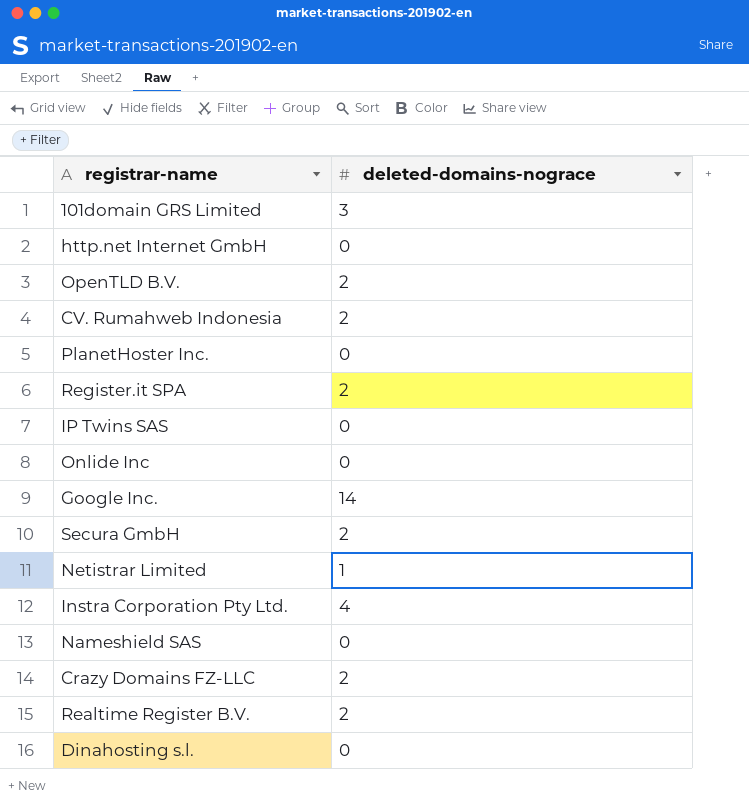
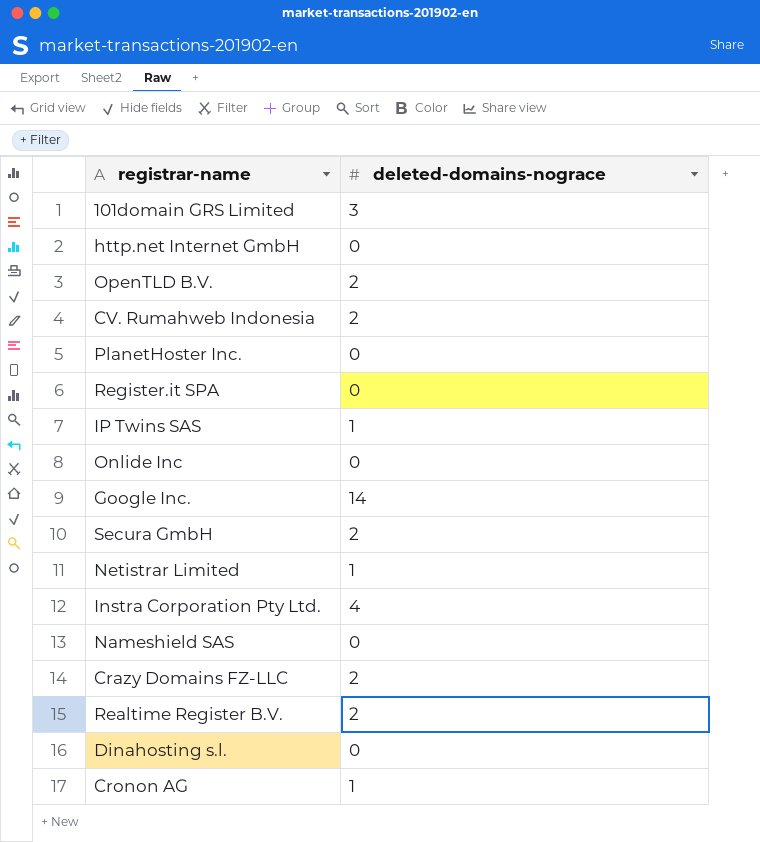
Register.it SPA | deleted-domains-nograce: 2 -> 0
IP Twins SAS | deleted-domains-nograce: 0 -> 1
row Cronon AG: none -> 1

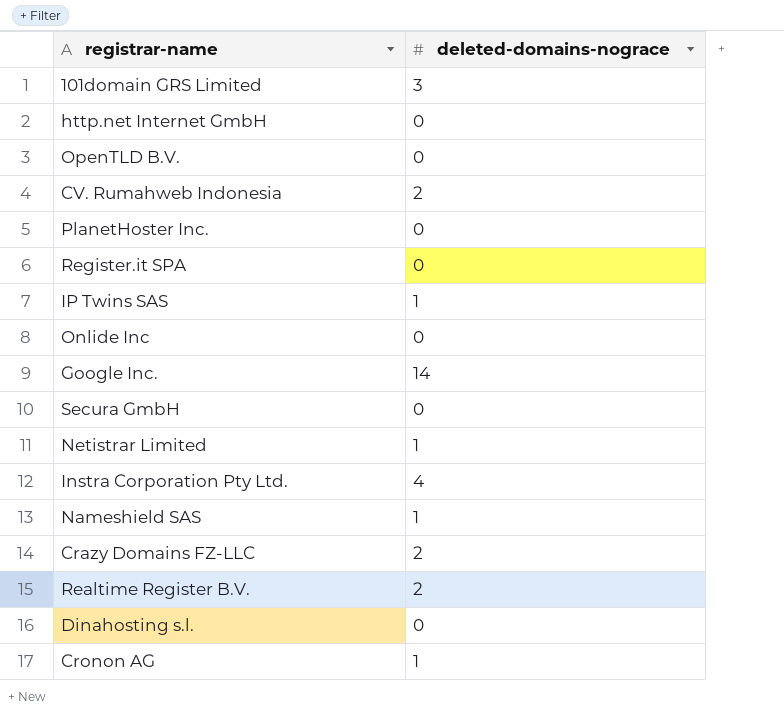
OpenTLD B.V. | deleted-domains-nograce: 2 -> 0
Secura GmbH | deleted-domains-nograce: 2 -> 0
Nameshield SAS | deleted-domains-nograce: 0 -> 1

